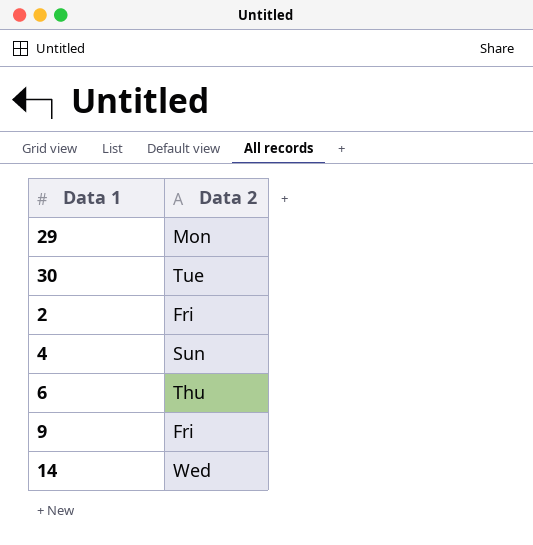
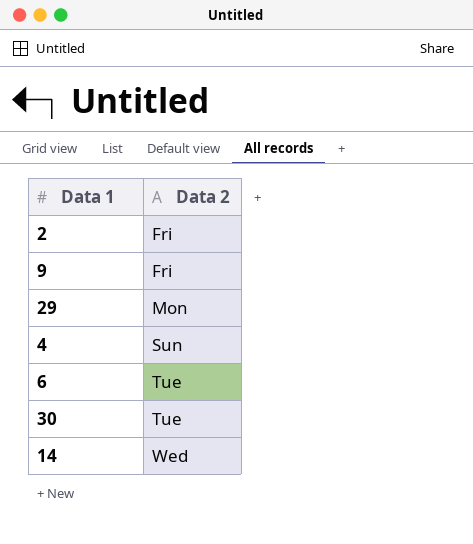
row order: none -> Data 2 ascending
6 | Data 2: Thu -> Tue

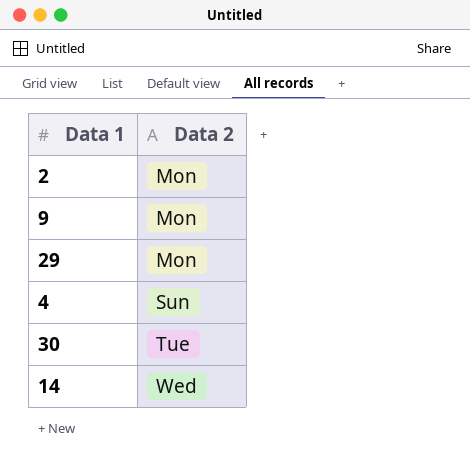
row 6: Tue -> none
2 | Data 2: Fri -> Mon
9 | Data 2: Fri -> Mon

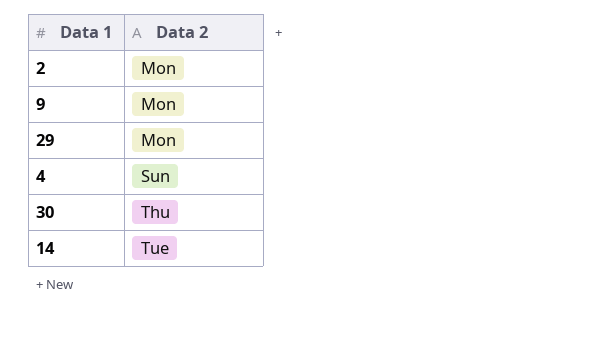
30 | Data 2: Tue -> Thu
14 | Data 2: Wed -> Tue

